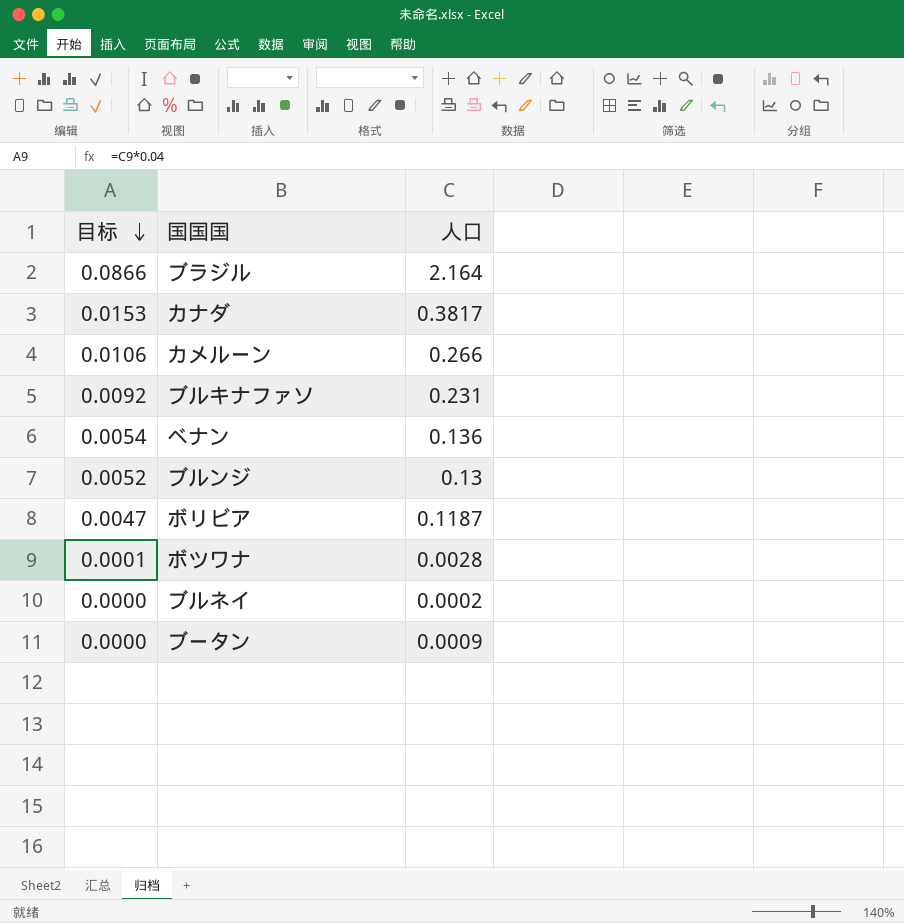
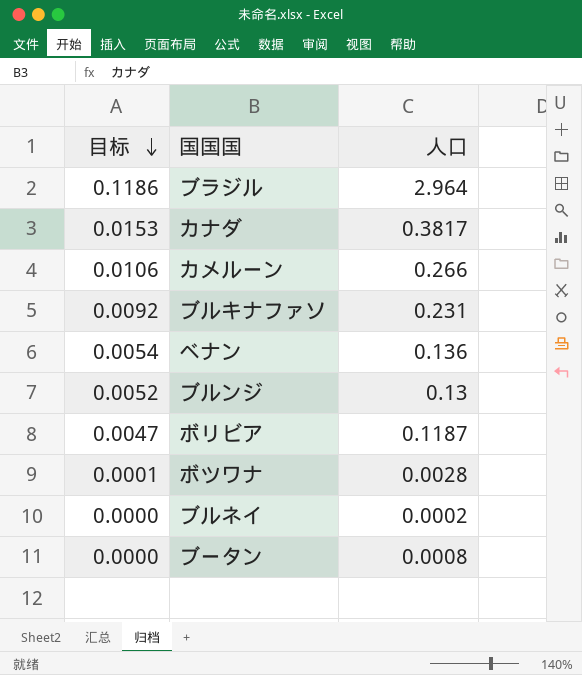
ブラジル | 目标: 0.0866 -> 0.1186
ブラジル | 人口: 2.164 -> 2.964
ブータン | 人口: 0.0009 -> 0.0008

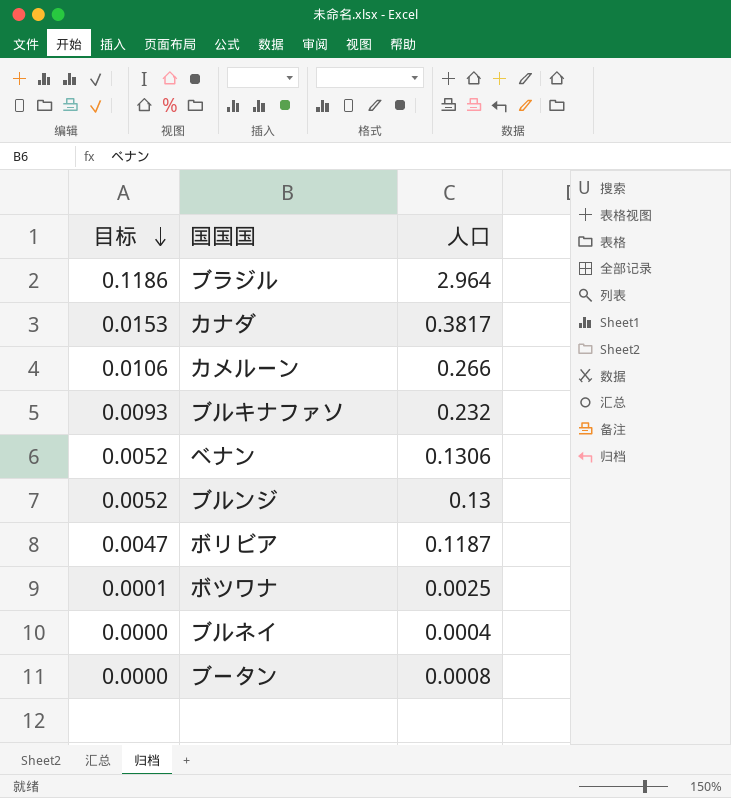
ブルキナファソ | 目标: 0.0092 -> 0.0093
ブルキナファソ | 人口: 0.231 -> 0.232
ベナン | 目标: 0.0054 -> 0.0052
ベナン | 人口: 0.136 -> 0.1306
ボツワナ | 人口: 0.0028 -> 0.0025
ブルネイ | 人口: 0.0002 -> 0.0004

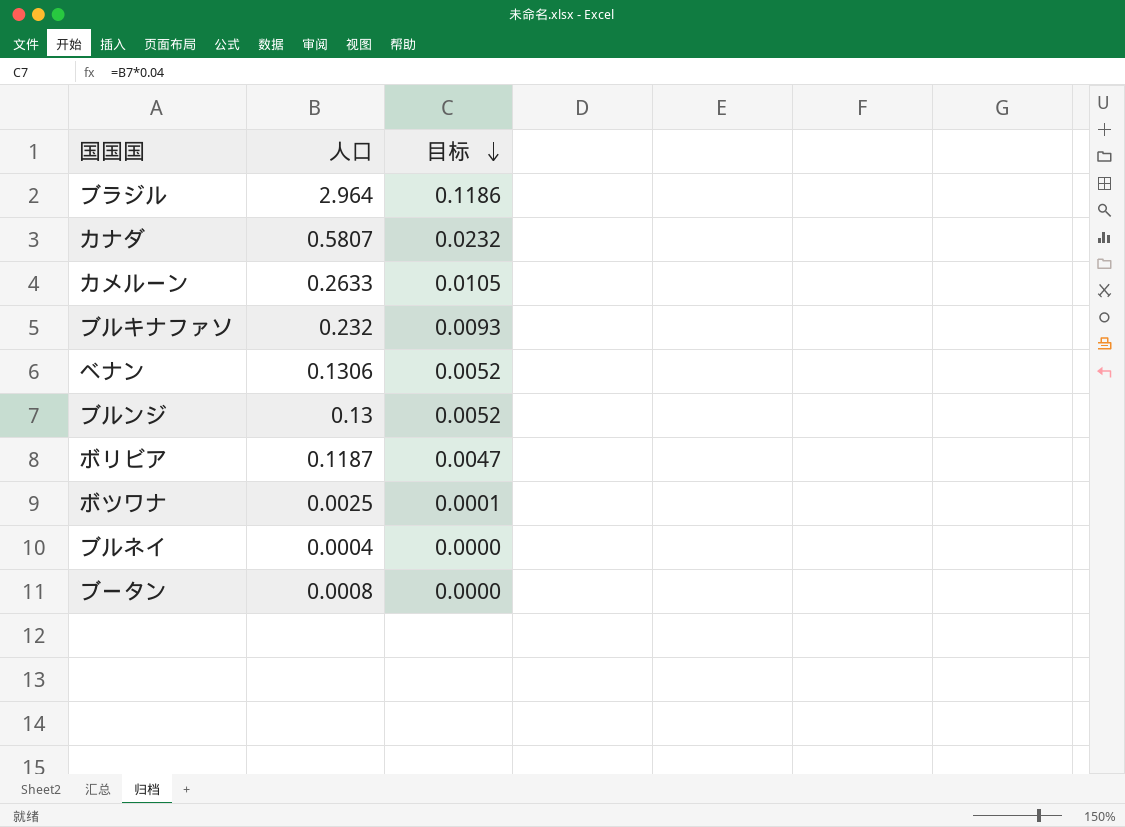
column 目标 | position: 1 -> 3
カナダ | 人口: 0.3817 -> 0.5807
カナダ | 目标: 0.0153 -> 0.0232
カメルーン | 人口: 0.266 -> 0.2633
カメルーン | 目标: 0.0106 -> 0.0105

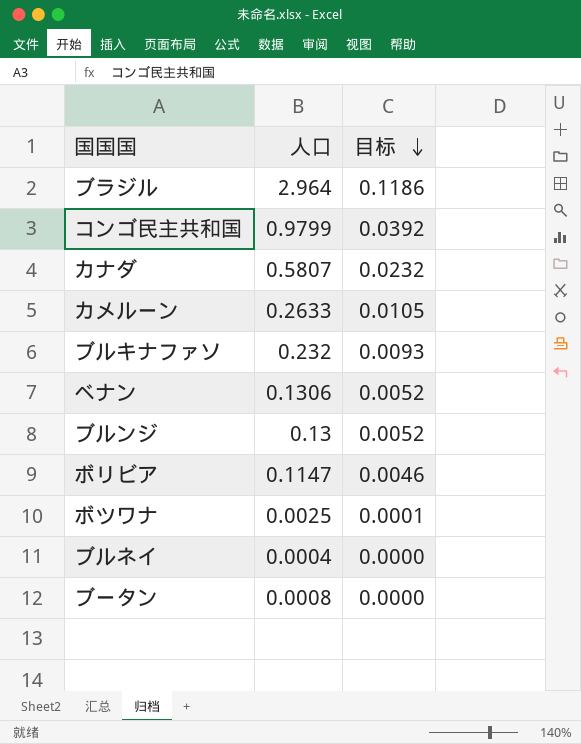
row コンゴ民主共和国: none -> 0.9799 | 0.0392
ボリビア | 人口: 0.1187 -> 0.1147
ボリビア | 目标: 0.0047 -> 0.0046

